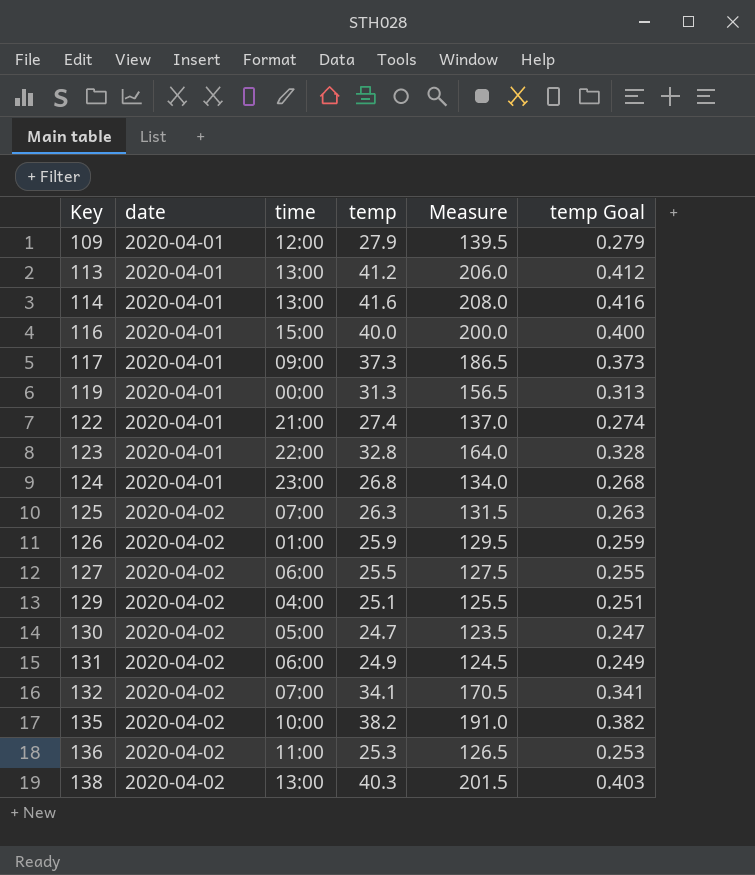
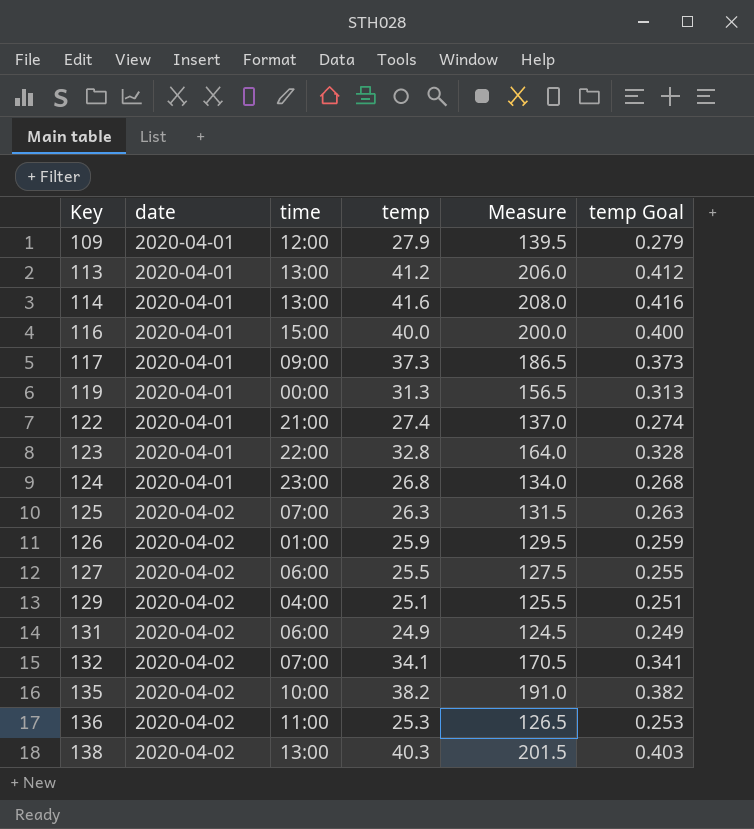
row 130: 2020-04-02 | 05:00 | 24.7 | 123.5 | 0.247 -> none

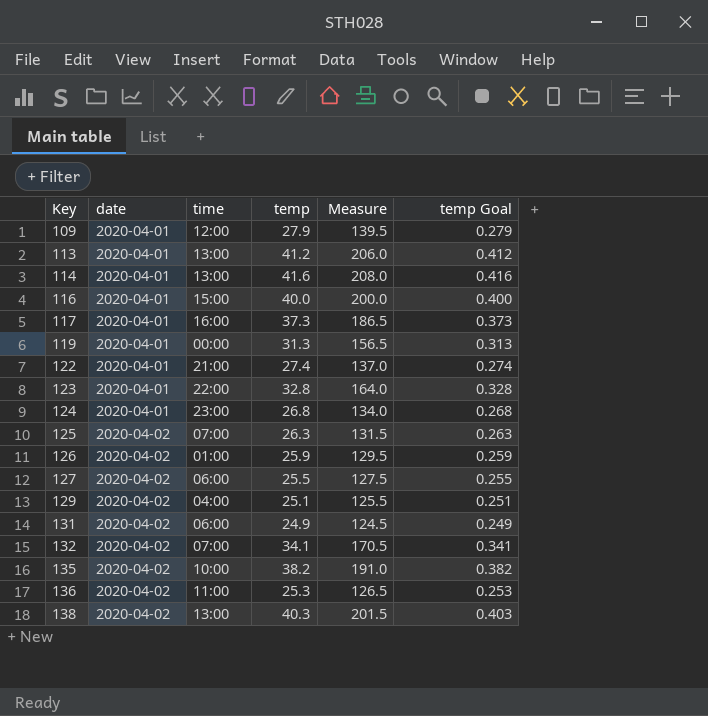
117 | time: 09:00 -> 16:00

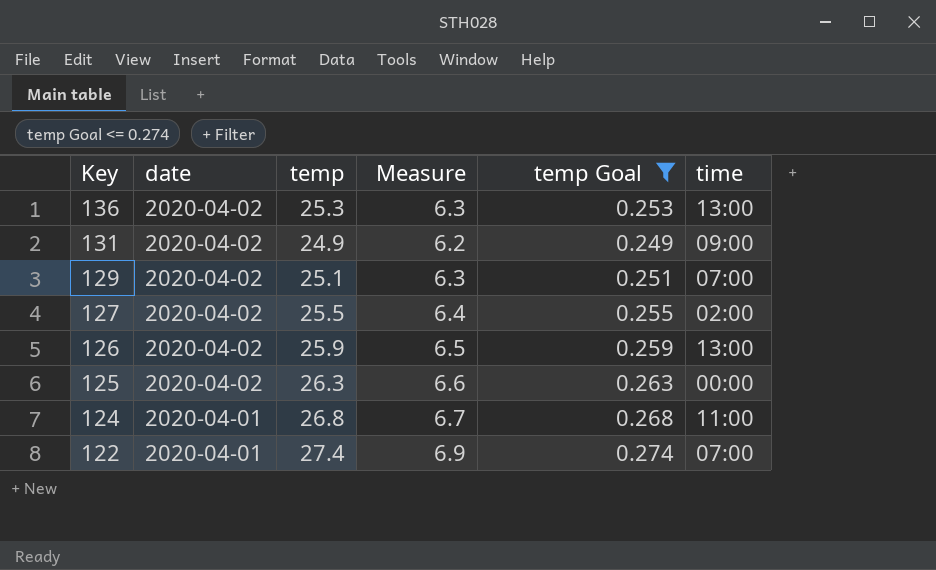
filter: none -> temp Goal <= 0.274
row order: Key ascending -> Key descending
column Measure | formula: [temp] * 5 -> [temp] * 0.25
column time | position: 3 -> 6
136 | time: 11:00 -> 13:00
131 | time: 06:00 -> 09:00
129 | time: 04:00 -> 07:00
127 | time: 06:00 -> 02:00
126 | time: 01:00 -> 13:00
125 | time: 07:00 -> 00:00
124 | time: 23:00 -> 11:00
122 | time: 21:00 -> 07:00

